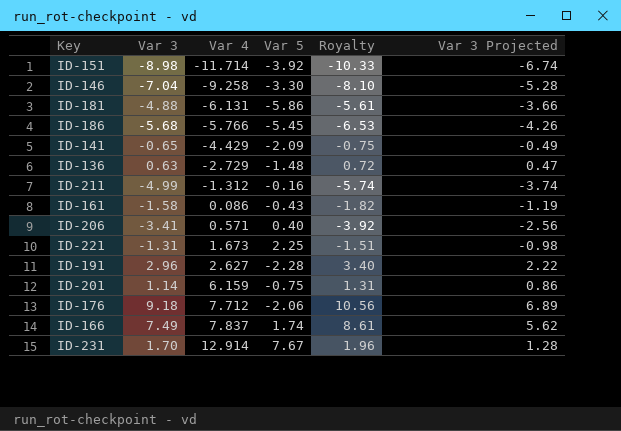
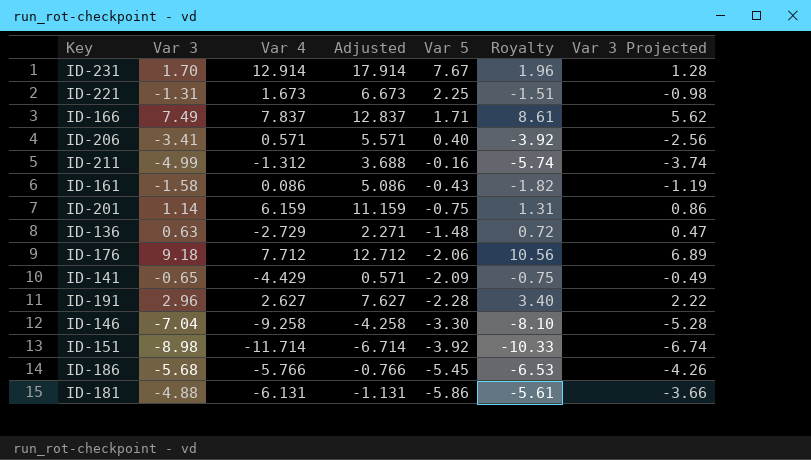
row order: Var 4 ascending -> Var 5 descending
column Adjusted | formula: none -> [Var 4] + 5
ID-166 | Var 5: 1.74 -> 1.71

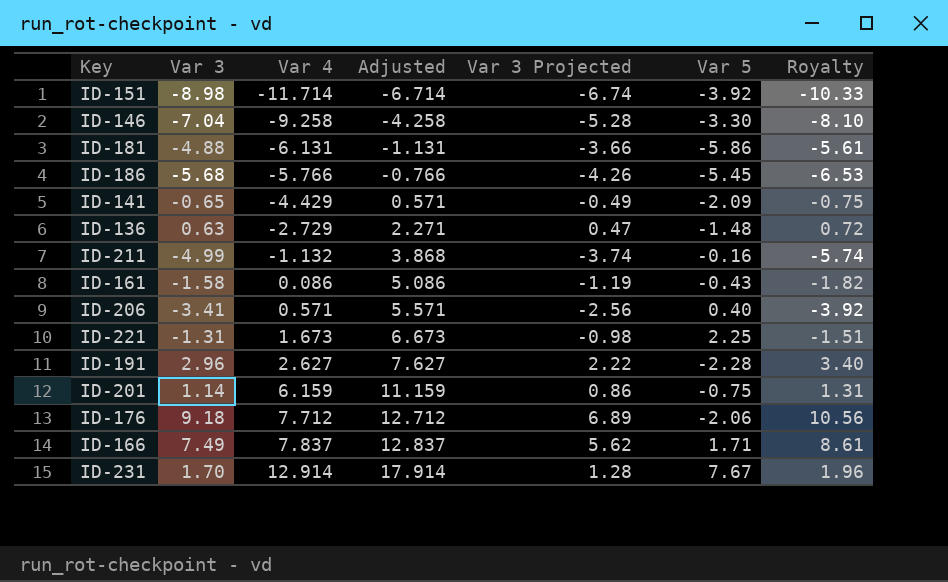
row order: Var 5 descending -> Var 4 ascending
column Var 3 Projected | position: 7 -> 5
ID-211 | Var 4: -1.312 -> -1.132
ID-211 | Adjusted: 3.688 -> 3.868

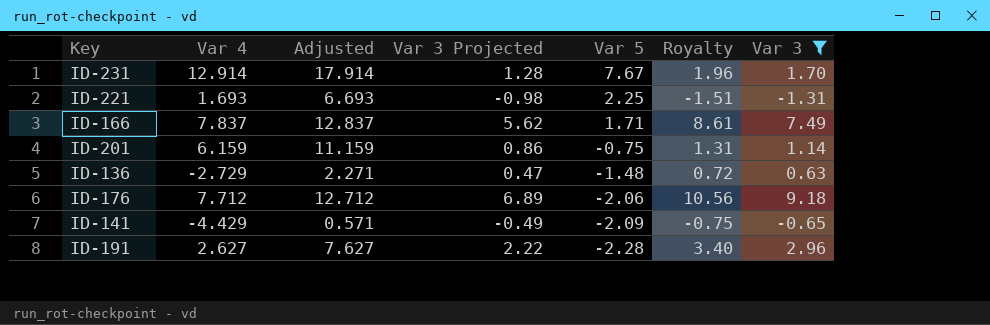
filter: none -> Var 3 >= -1.31
row order: Var 4 ascending -> Var 5 descending
column Var 3 | position: 2 -> 7
ID-221 | Var 4: 1.673 -> 1.693
ID-221 | Adjusted: 6.673 -> 6.693

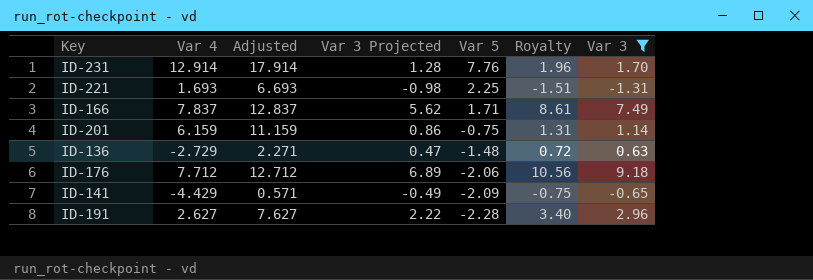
ID-231 | Var 5: 7.67 -> 7.76

